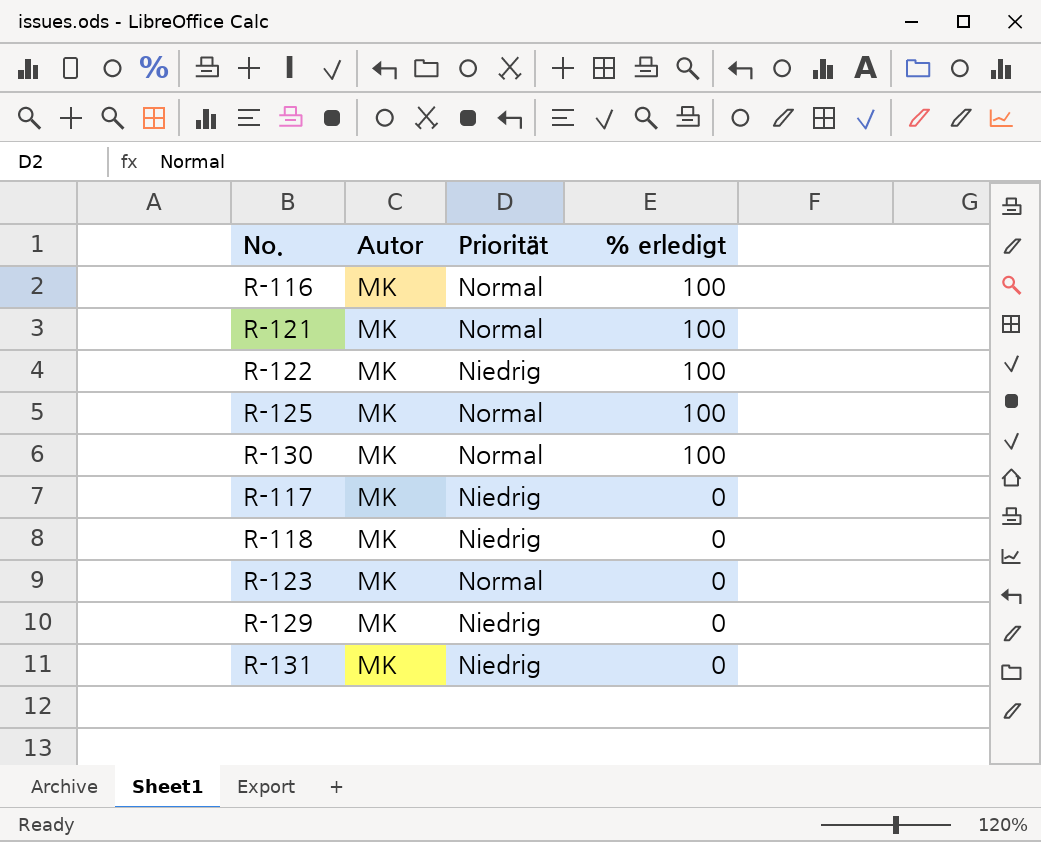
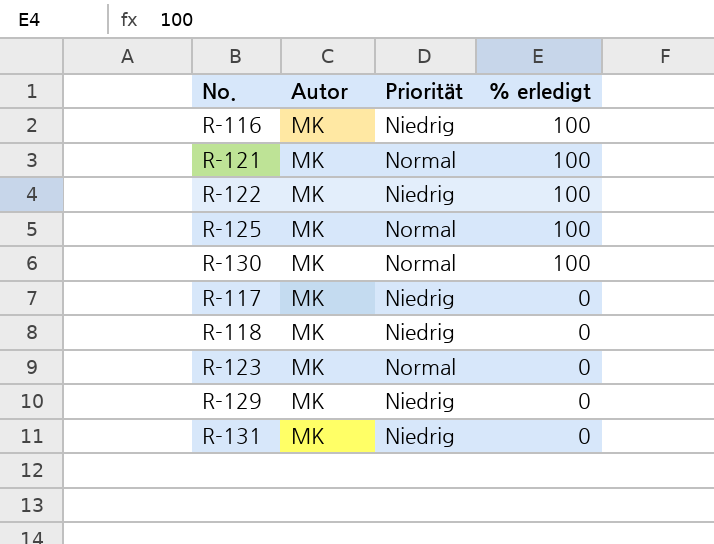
R-116 | Priorität: Normal -> Niedrig

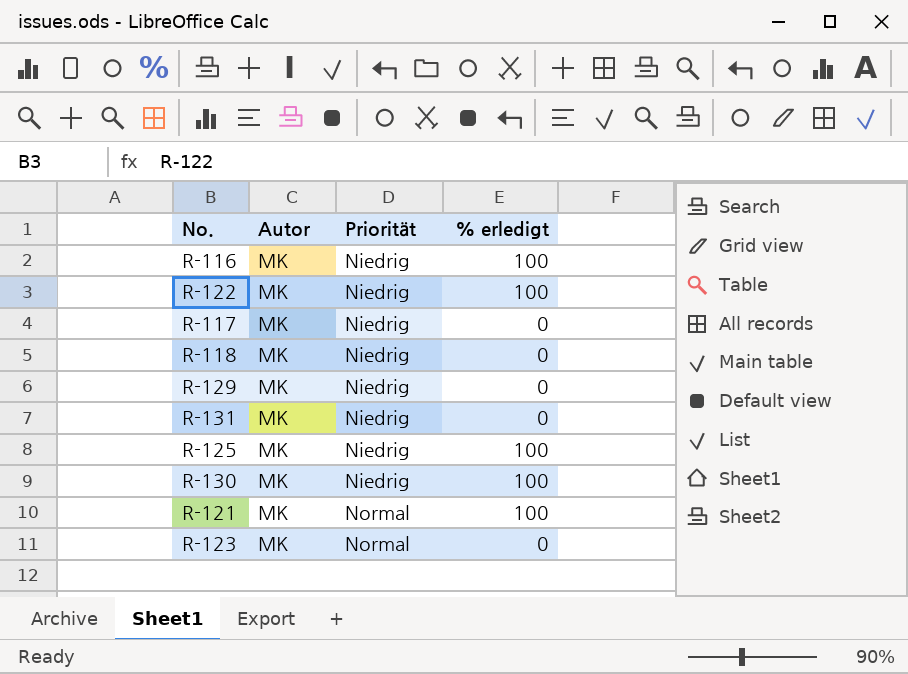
row order: % erledigt descending -> Priorität ascending
R-125 | Priorität: Normal -> Niedrig
R-130 | Priorität: Normal -> Niedrig

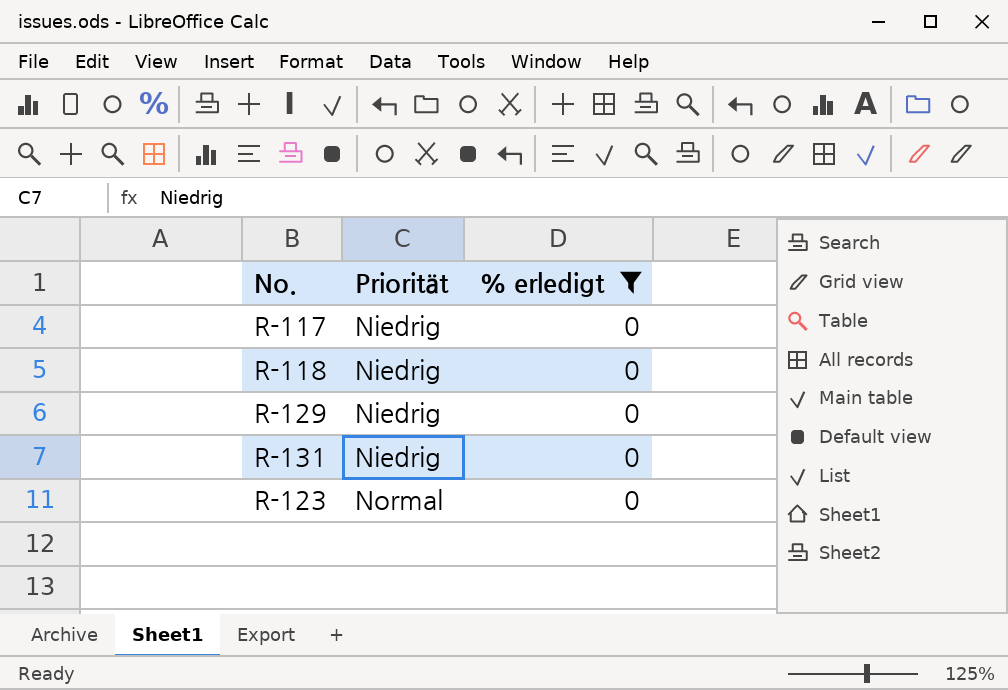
filter: none -> % erledigt = 0
column Autor | position: 2 -> none

